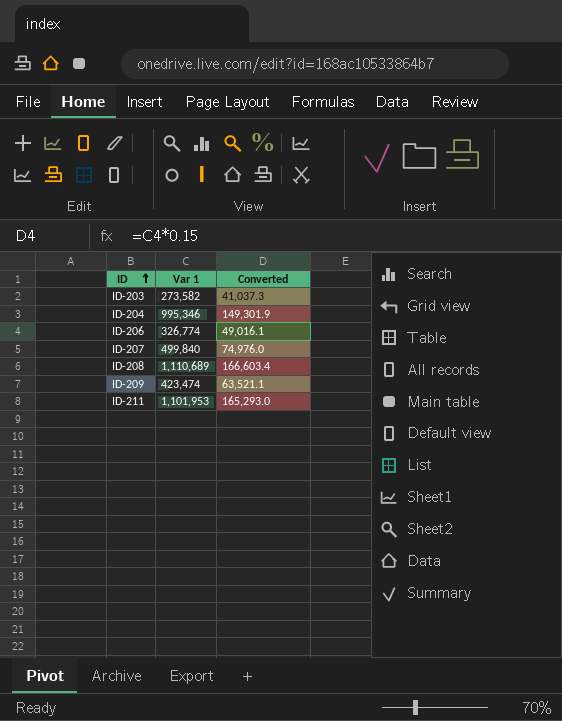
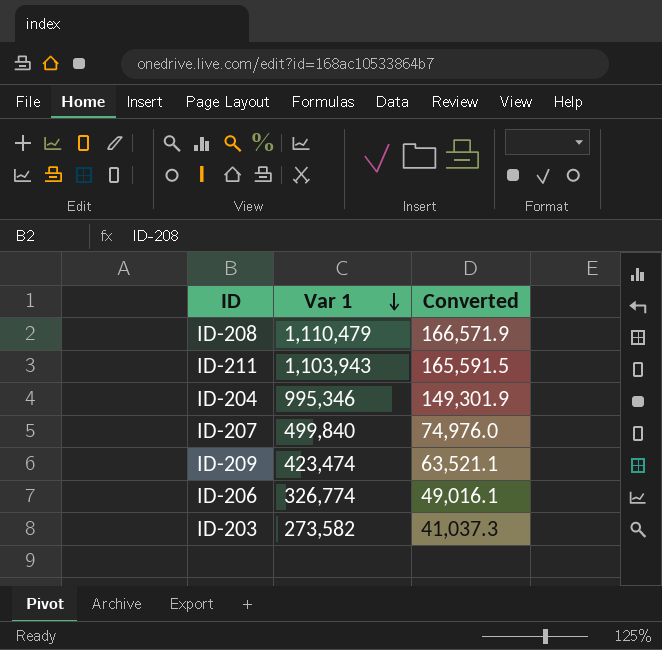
row order: ID ascending -> Var 1 descending
ID-208 | Var 1: 1,110,689 -> 1,110,479
ID-208 | Converted: 166,603.4 -> 166,571.9
ID-211 | Var 1: 1,101,953 -> 1,103,943
ID-211 | Converted: 165,293.0 -> 165,591.5

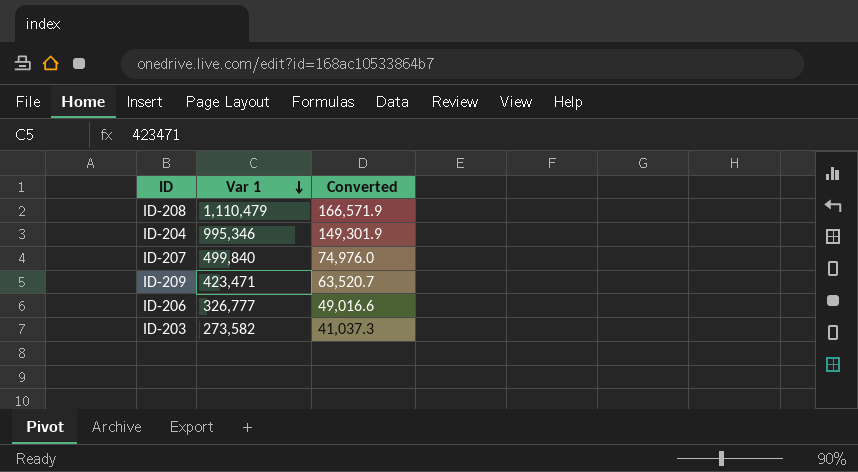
row ID-211: 1,103,943 | 165,591.5 -> none
ID-209 | Var 1: 423,474 -> 423,471
ID-209 | Converted: 63,521.1 -> 63,520.7
ID-206 | Var 1: 326,774 -> 326,777
ID-206 | Converted: 49,016.1 -> 49,016.6

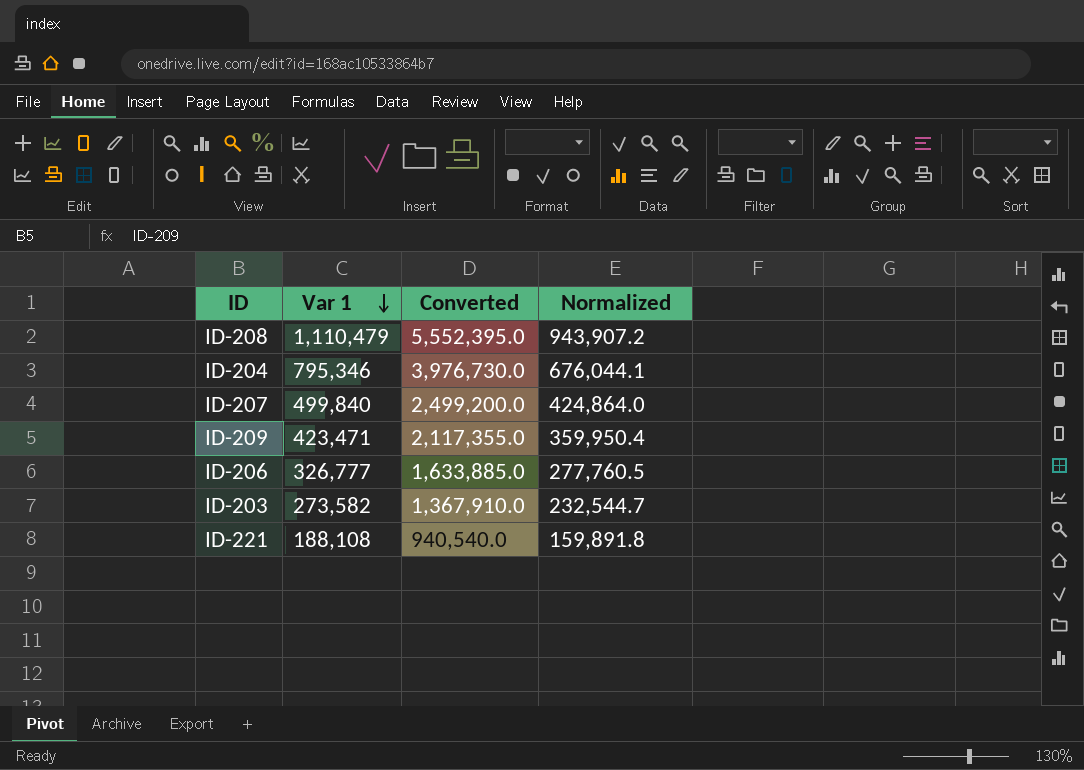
column Converted | formula: [Var 1] * 0.15 -> [Var 1] * 5
column Normalized | formula: none -> [Var 1] * 0.85
ID-204 | Var 1: 995,346 -> 795,346
row ID-221: none -> 188,108 | 940,540.0 | 159,891.8

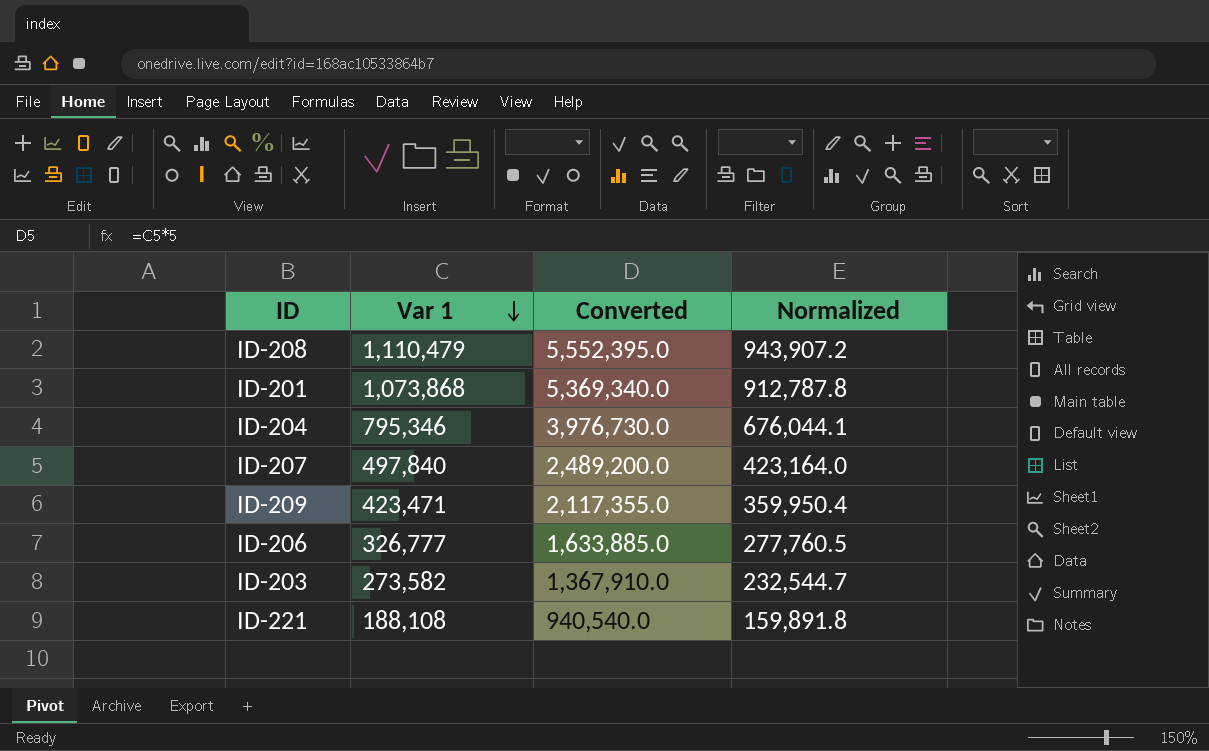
row ID-201: none -> 1,073,868 | 5,369,340.0 | 912,787.8
ID-207 | Var 1: 499,840 -> 497,840
ID-207 | Converted: 2,499,200.0 -> 2,489,200.0
ID-207 | Normalized: 424,864.0 -> 423,164.0

